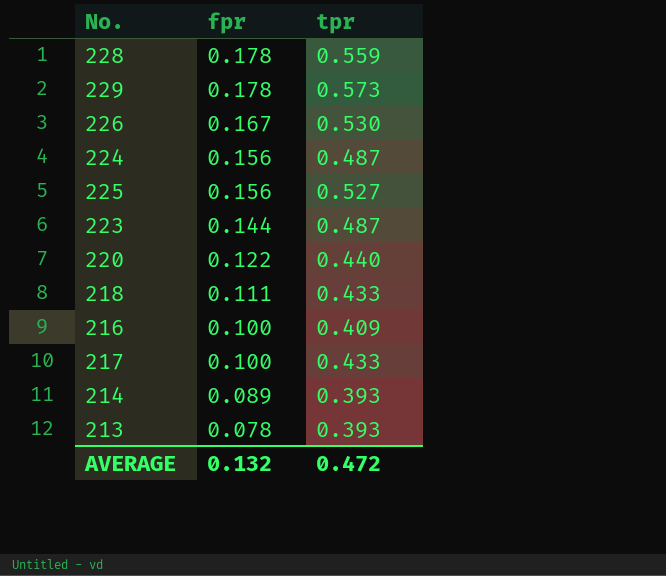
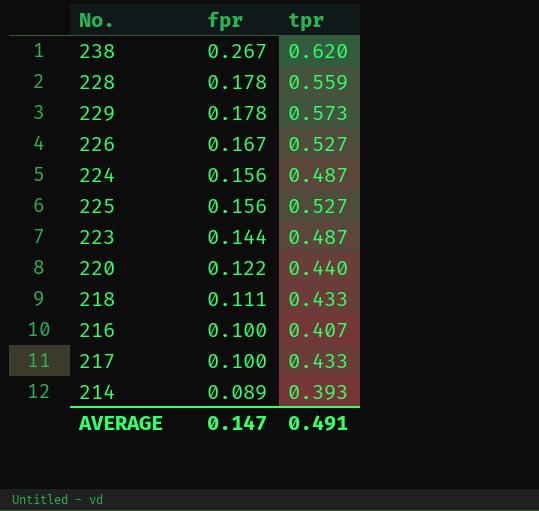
row 213: 0.078 | 0.393 -> none
row 238: none -> 0.267 | 0.620
226 | tpr: 0.530 -> 0.527
216 | tpr: 0.409 -> 0.407
AVERAGE | fpr: 0.132 -> 0.147
AVERAGE | tpr: 0.472 -> 0.491

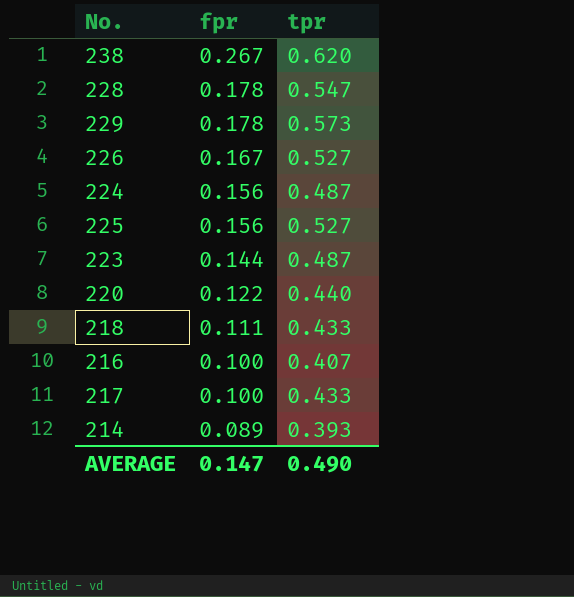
228 | tpr: 0.559 -> 0.547
AVERAGE | tpr: 0.491 -> 0.490

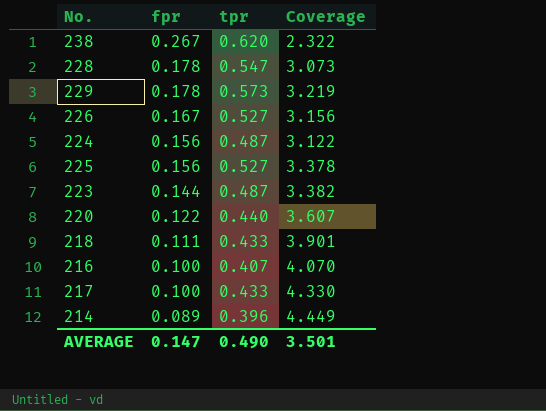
column Coverage | formula: none -> [tpr] / [fpr]
214 | tpr: 0.393 -> 0.396

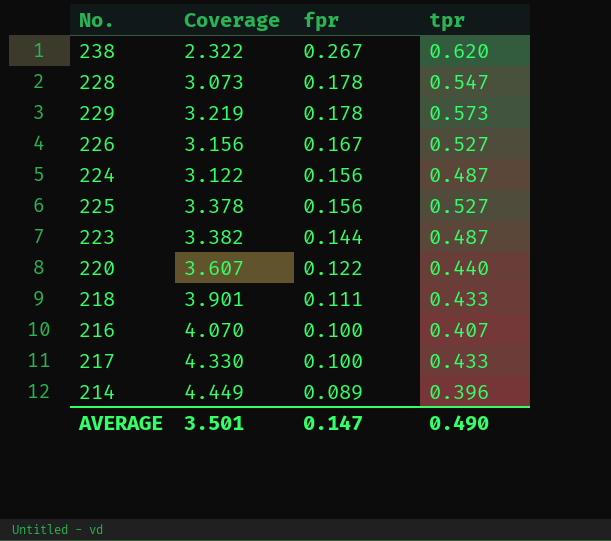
column Coverage | position: 4 -> 2

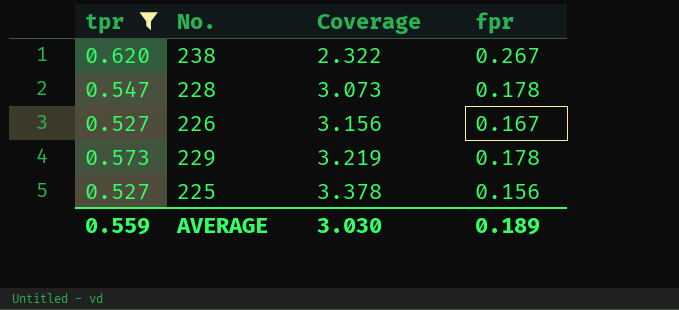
filter: none -> tpr >= 0.527
row order: fpr descending -> Coverage ascending
column tpr | position: 4 -> 1
AVERAGE | tpr: 0.490 -> 0.559
AVERAGE | Coverage: 3.501 -> 3.030
AVERAGE | fpr: 0.147 -> 0.189

